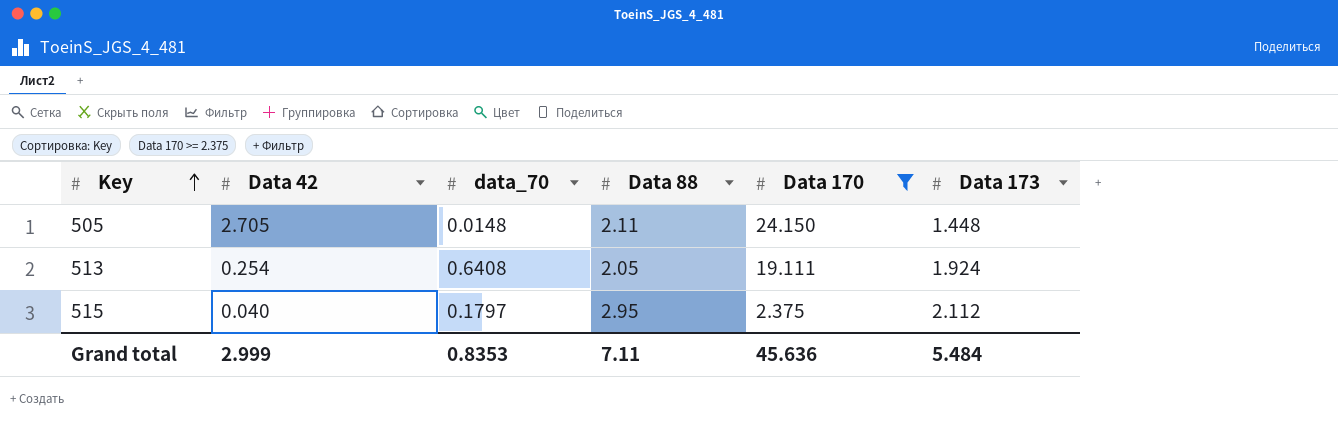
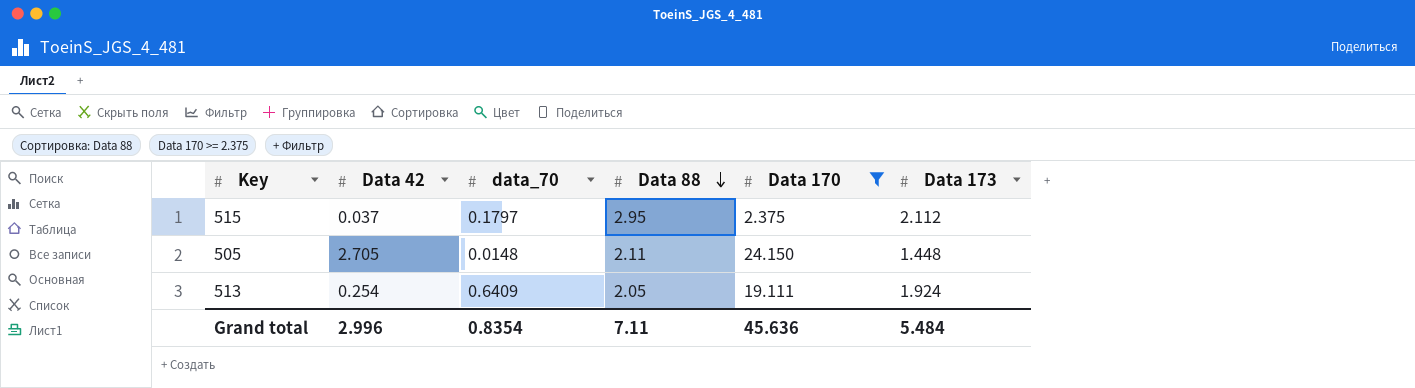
row order: Key ascending -> Data 88 descending
515 | Data 42: 0.040 -> 0.037
513 | data_70: 0.6408 -> 0.6409
Grand total | Data 42: 2.999 -> 2.996
Grand total | data_70: 0.8353 -> 0.8354

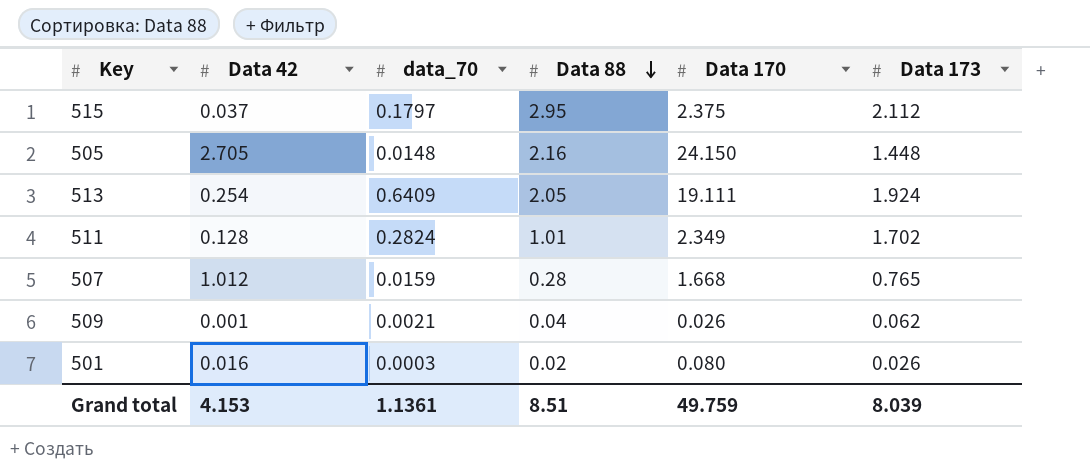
filter: Data 170 >= 2.375 -> none
505 | Data 88: 2.11 -> 2.16
Grand total | Data 42: 2.996 -> 4.153
Grand total | data_70: 0.8354 -> 1.1361
Grand total | Data 88: 7.11 -> 8.51
Grand total | Data 170: 45.636 -> 49.759
Grand total | Data 173: 5.484 -> 8.039

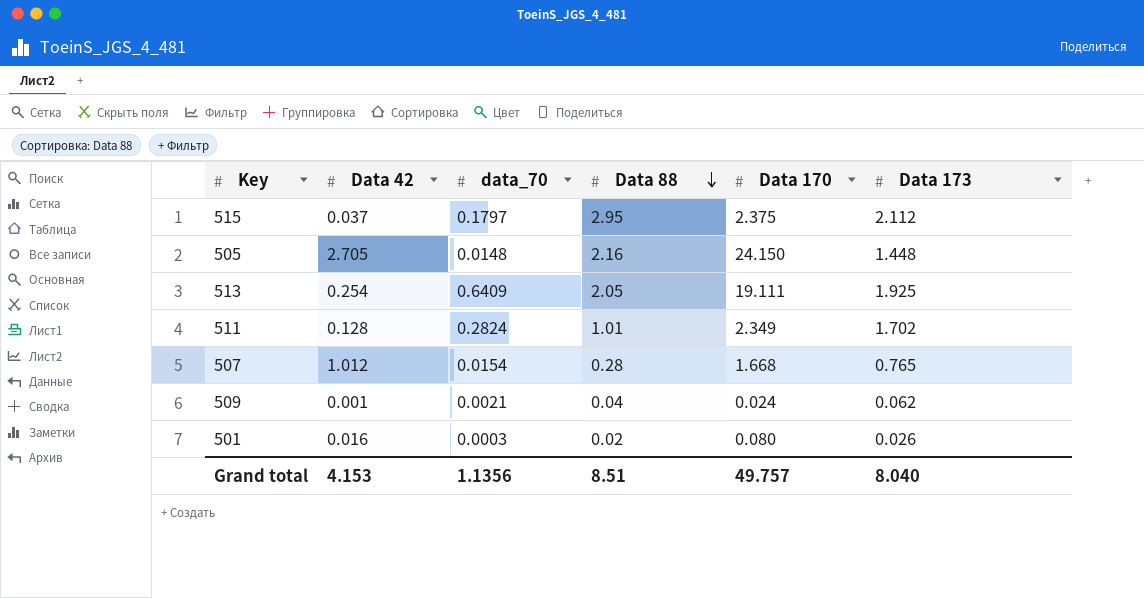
513 | Data 173: 1.924 -> 1.925
507 | data_70: 0.0159 -> 0.0154
509 | Data 170: 0.026 -> 0.024
Grand total | data_70: 1.1361 -> 1.1356
Grand total | Data 170: 49.759 -> 49.757
Grand total | Data 173: 8.039 -> 8.040

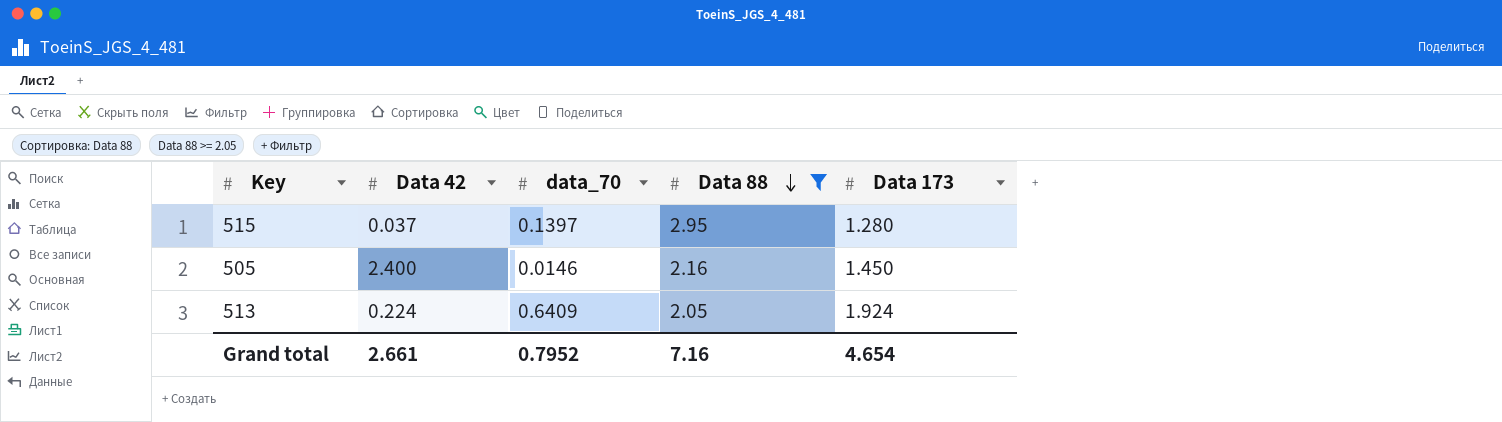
filter: none -> Data 88 >= 2.05
column Data 170 | position: 5 -> none
515 | data_70: 0.1797 -> 0.1397
515 | Data 173: 2.112 -> 1.280
505 | Data 42: 2.705 -> 2.400
505 | data_70: 0.0148 -> 0.0146
505 | Data 173: 1.448 -> 1.450
513 | Data 42: 0.254 -> 0.224
513 | Data 173: 1.925 -> 1.924
Grand total | Data 42: 4.153 -> 2.661
Grand total | data_70: 1.1356 -> 0.7952
Grand total | Data 88: 8.51 -> 7.16
Grand total | Data 173: 8.040 -> 4.654

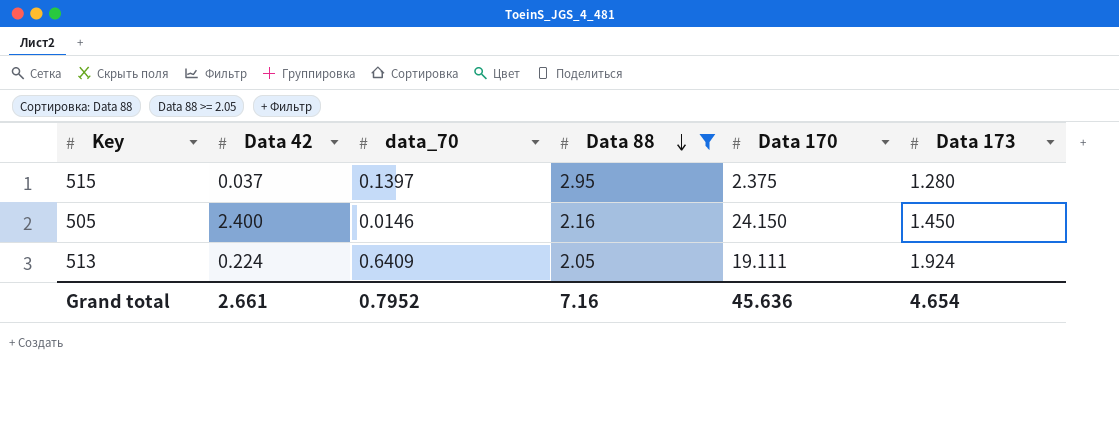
column Data 170 | position: none -> 5

